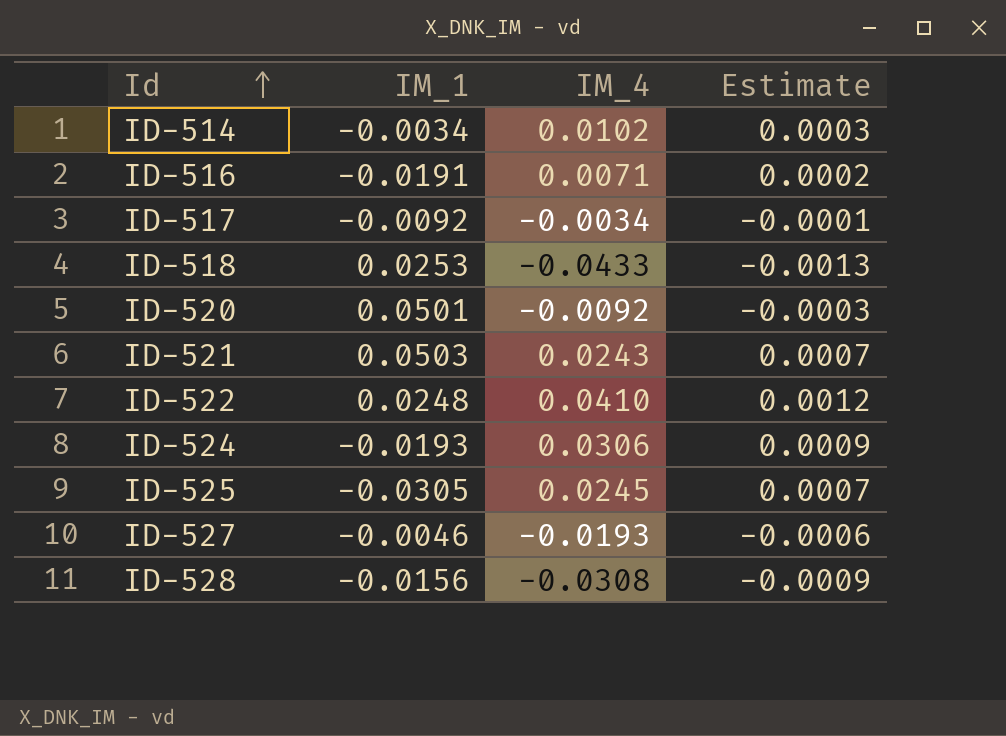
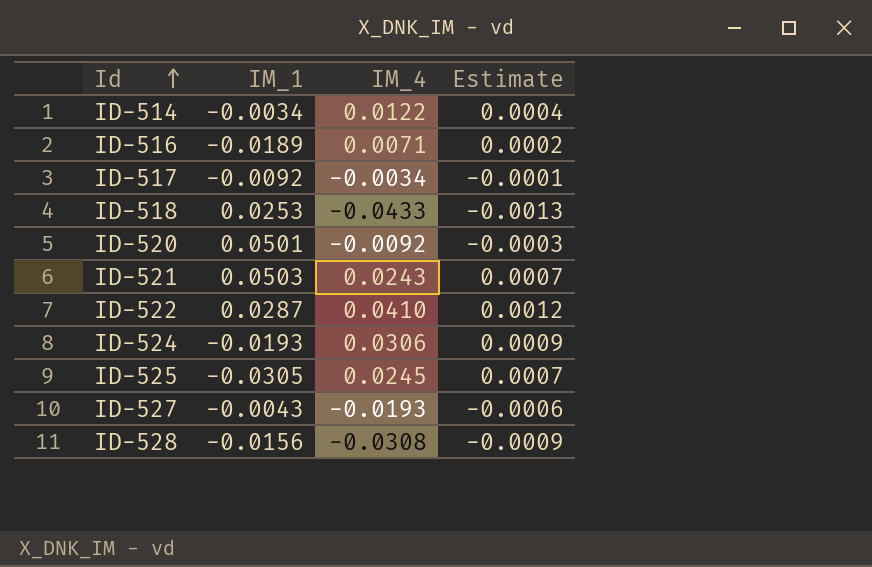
ID-514 | IM_4: 0.0102 -> 0.0122
ID-514 | Estimate: 0.0003 -> 0.0004
ID-516 | IM_1: -0.0191 -> -0.0189
ID-522 | IM_1: 0.0248 -> 0.0287
ID-527 | IM_1: -0.0046 -> -0.0043

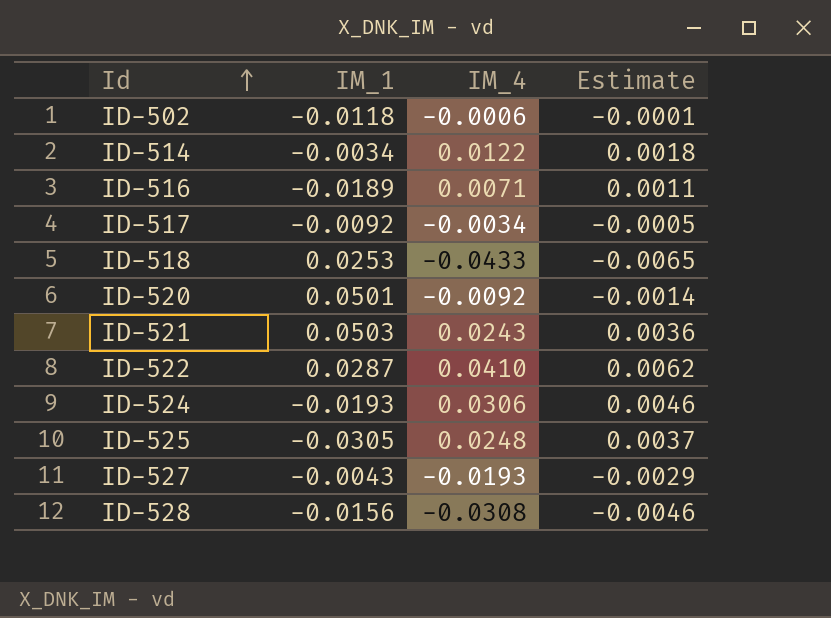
column Estimate | formula: [IM_4] * 0.03 -> [IM_4] * 0.15
row ID-502: none -> -0.0118 | -0.0006 | -0.0001
ID-525 | IM_4: 0.0245 -> 0.0248

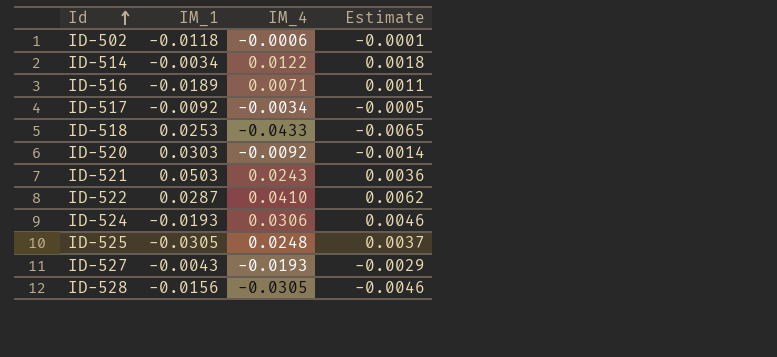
ID-520 | IM_1: 0.0501 -> 0.0303
ID-528 | IM_4: -0.0308 -> -0.0305

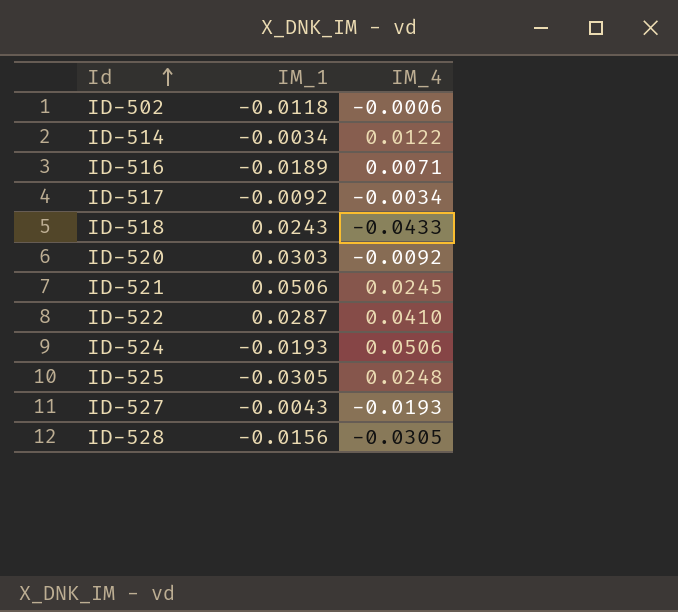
column Estimate | formula: [IM_4] * 0.15 -> none
ID-518 | IM_1: 0.0253 -> 0.0243
ID-521 | IM_1: 0.0503 -> 0.0506
ID-521 | IM_4: 0.0243 -> 0.0245
ID-524 | IM_4: 0.0306 -> 0.0506

